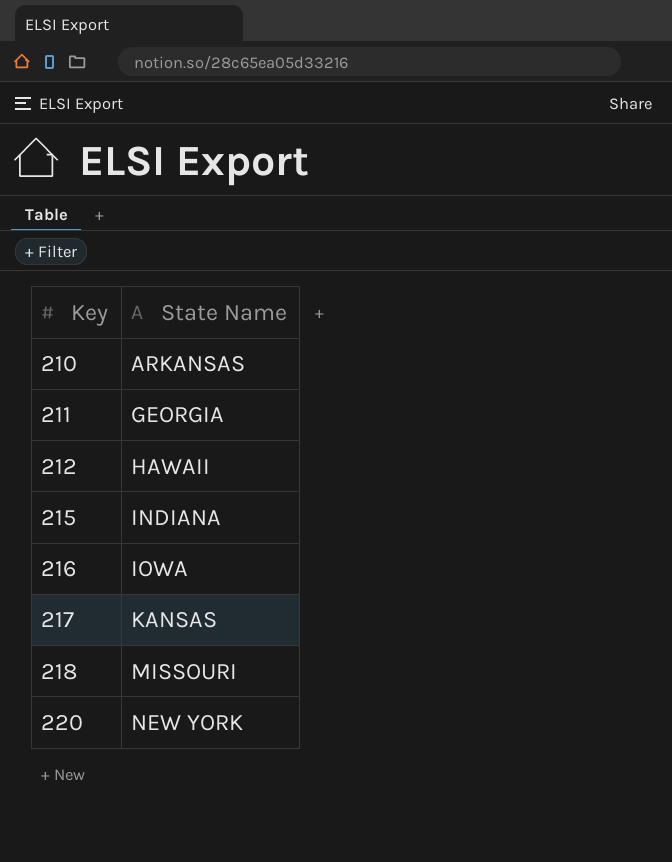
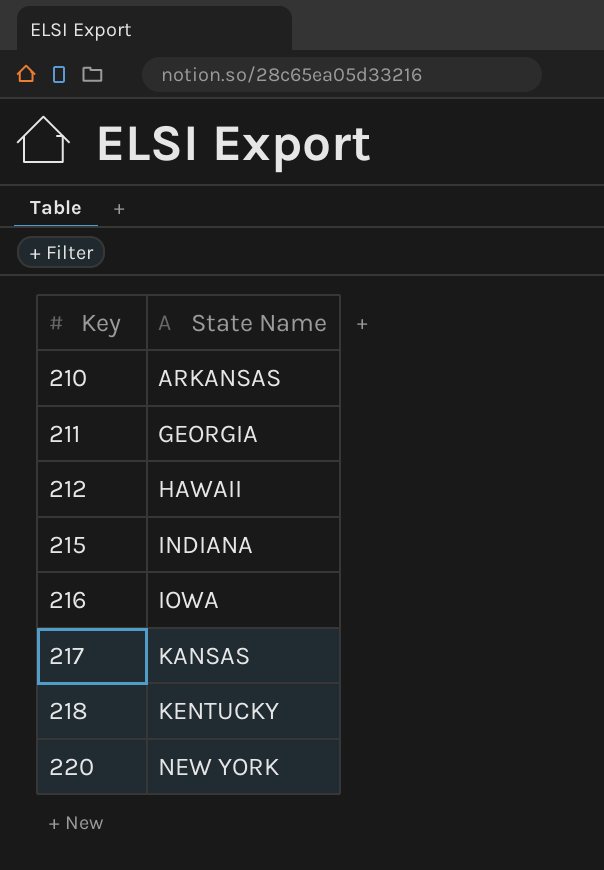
218 | State Name: MISSOURI -> KENTUCKY

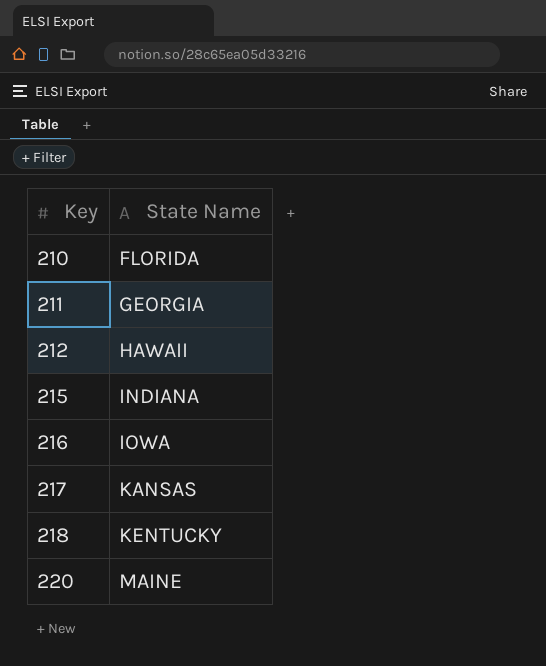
210 | State Name: ARKANSAS -> FLORIDA
220 | State Name: NEW YORK -> MAINE

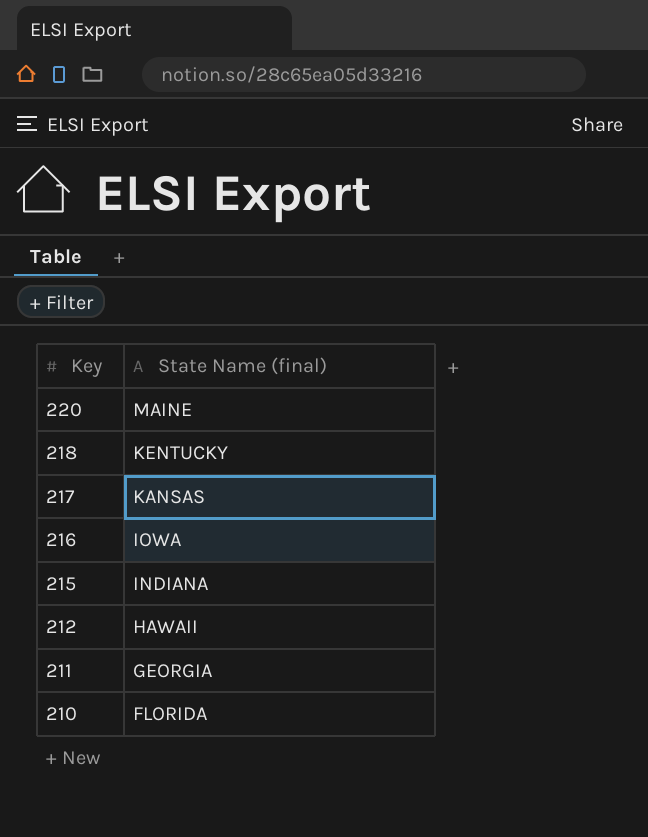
row order: Key ascending -> Key descending
column name: State Name -> State Name (final)

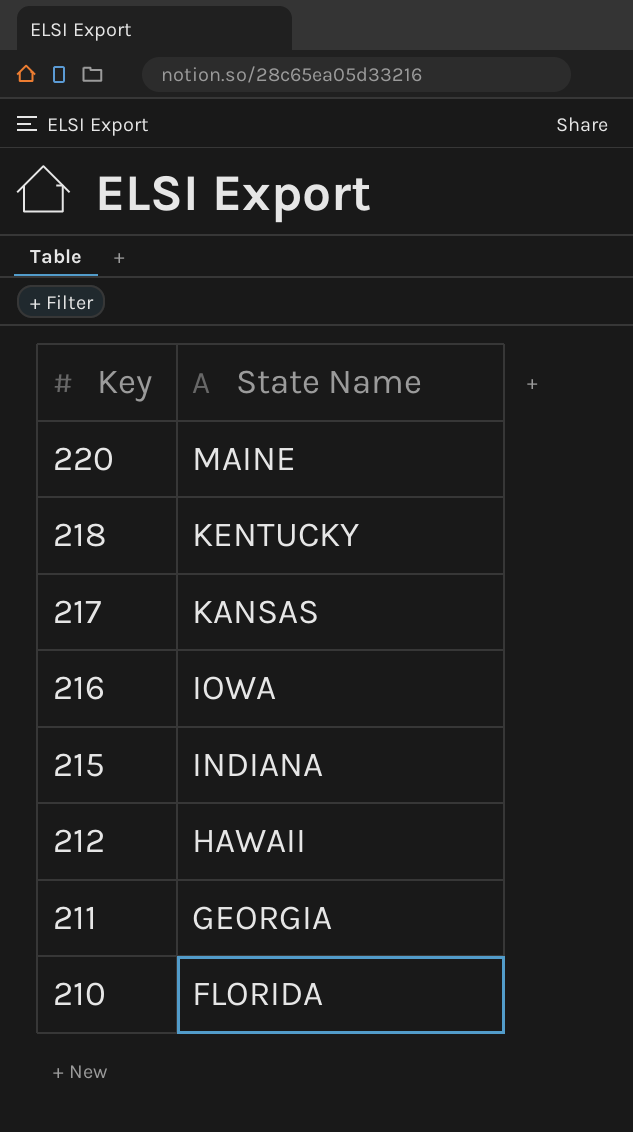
column name: State Name (final) -> State Name

